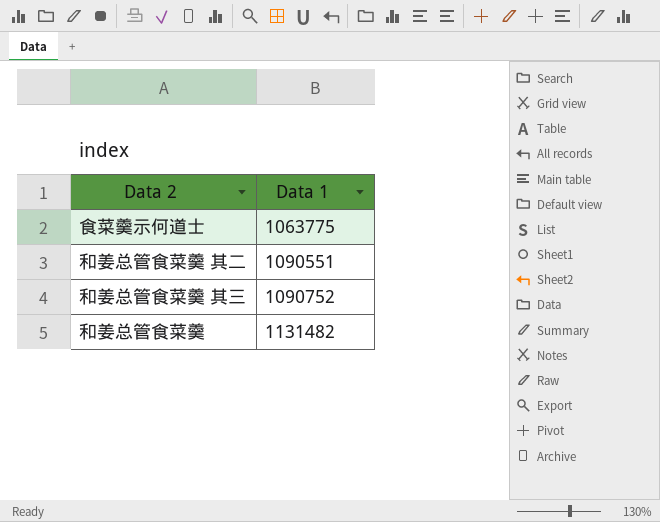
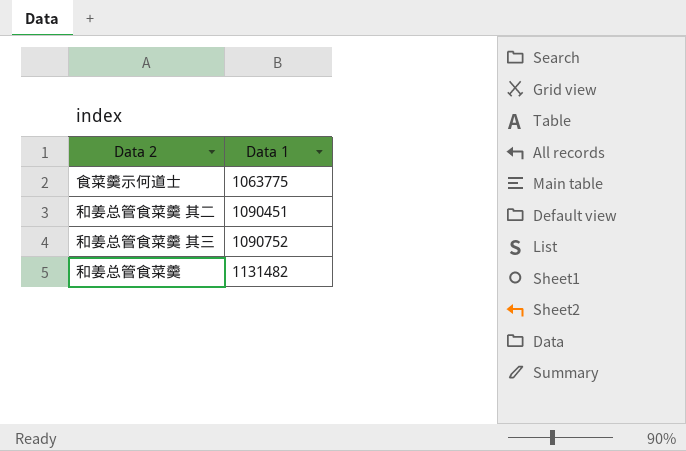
和姜总管食菜羹 其二 | Data 1: 1090551 -> 1090451

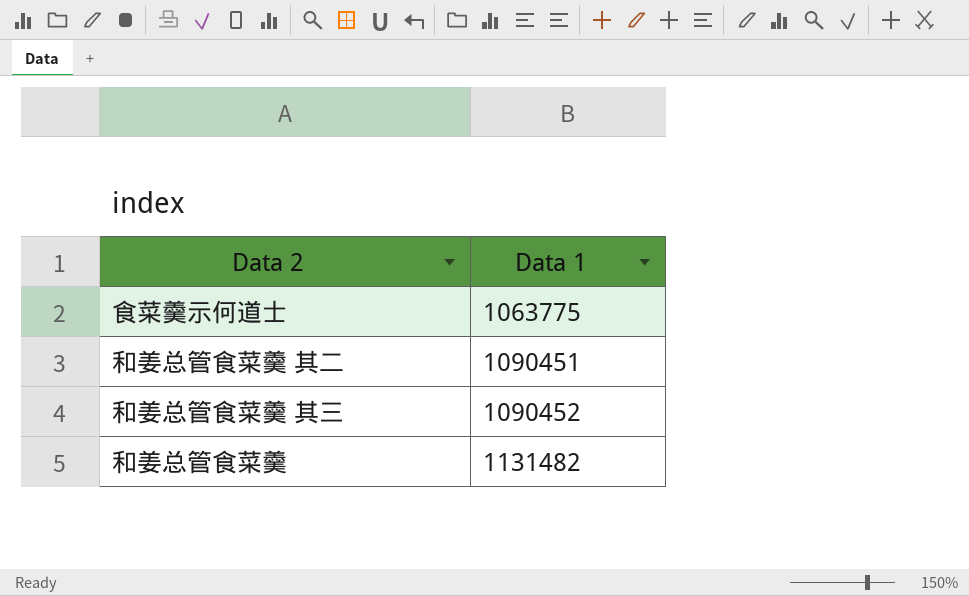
和姜总管食菜羹 其三 | Data 1: 1090752 -> 1090452

